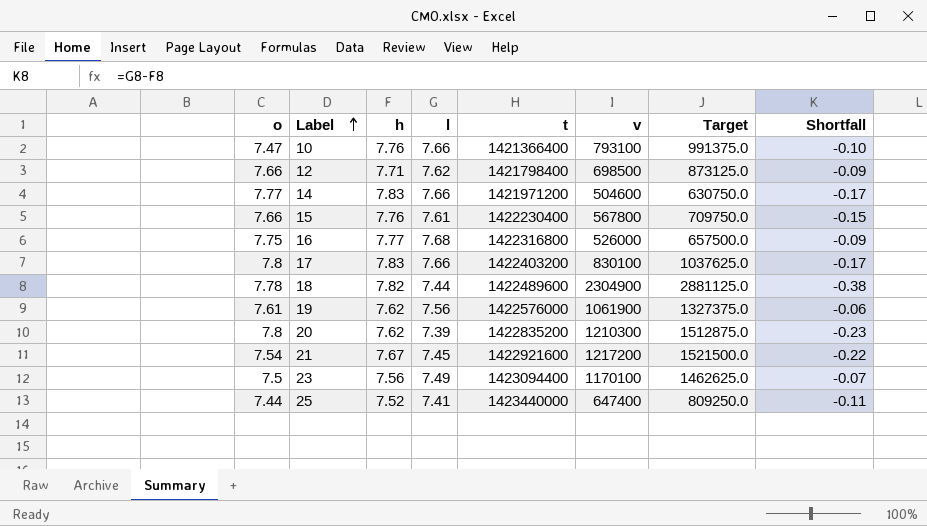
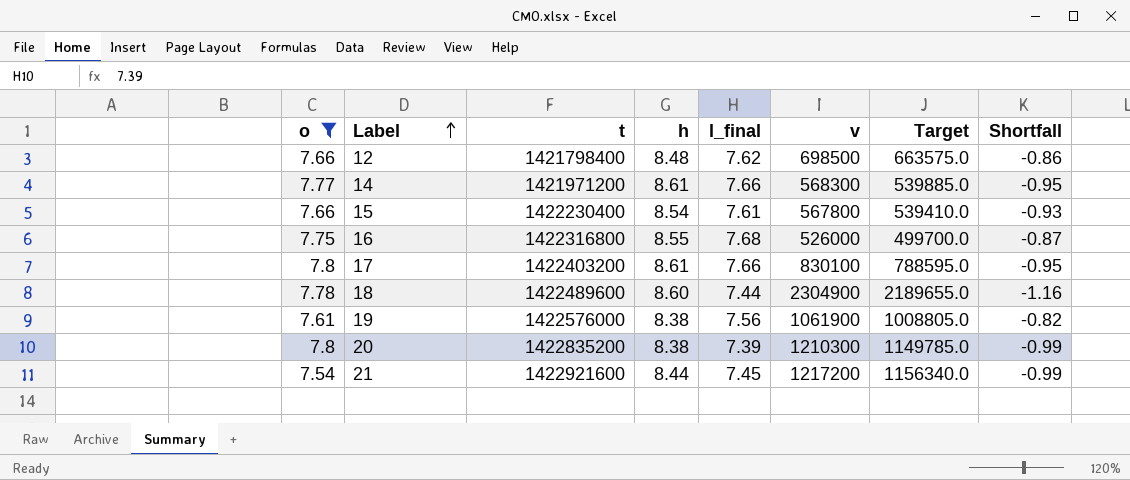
filter: none -> o >= 7.54
column t | position: 5 -> 3
column name: l -> l_final
column Target | formula: [v] * 1.25 -> [v] * 0.95
12 | h: 7.71 -> 8.48
12 | Shortfall: -0.09 -> -0.86
14 | h: 7.83 -> 8.61
14 | v: 504600 -> 568300
14 | Shortfall: -0.17 -> -0.95
15 | h: 7.76 -> 8.54
15 | Shortfall: -0.15 -> -0.93
16 | h: 7.77 -> 8.55
16 | Shortfall: -0.09 -> -0.87
17 | h: 7.83 -> 8.61
17 | Shortfall: -0.17 -> -0.95
18 | h: 7.82 -> 8.60
18 | Shortfall: -0.38 -> -1.16
19 | h: 7.62 -> 8.38
19 | Shortfall: -0.06 -> -0.82
20 | h: 7.62 -> 8.38
20 | Shortfall: -0.23 -> -0.99
21 | h: 7.67 -> 8.44
21 | Shortfall: -0.22 -> -0.99

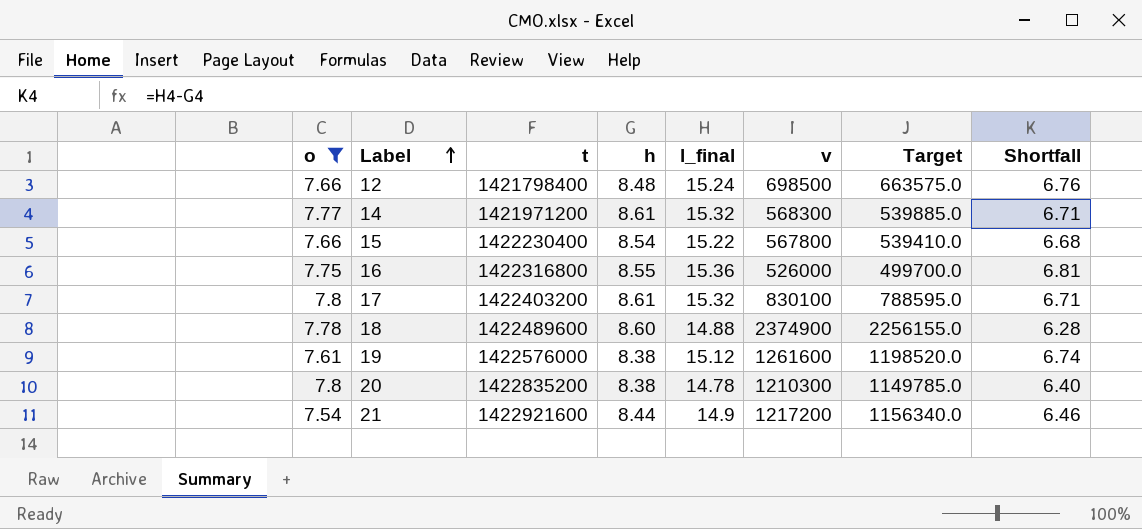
12 | l_final: 7.62 -> 15.24
12 | Shortfall: -0.86 -> 6.76
14 | l_final: 7.66 -> 15.32
14 | Shortfall: -0.95 -> 6.71
15 | l_final: 7.61 -> 15.22
15 | Shortfall: -0.93 -> 6.68
16 | l_final: 7.68 -> 15.36
16 | Shortfall: -0.87 -> 6.81
17 | l_final: 7.66 -> 15.32
17 | Shortfall: -0.95 -> 6.71
18 | l_final: 7.44 -> 14.88
18 | v: 2304900 -> 2374900
18 | Target: 2189655.0 -> 2256155.0
18 | Shortfall: -1.16 -> 6.28
19 | l_final: 7.56 -> 15.12
19 | v: 1061900 -> 1261600
19 | Target: 1008805.0 -> 1198520.0
19 | Shortfall: -0.82 -> 6.74
20 | l_final: 7.39 -> 14.78
20 | Shortfall: -0.99 -> 6.40
21 | l_final: 7.45 -> 14.9
21 | Shortfall: -0.99 -> 6.46

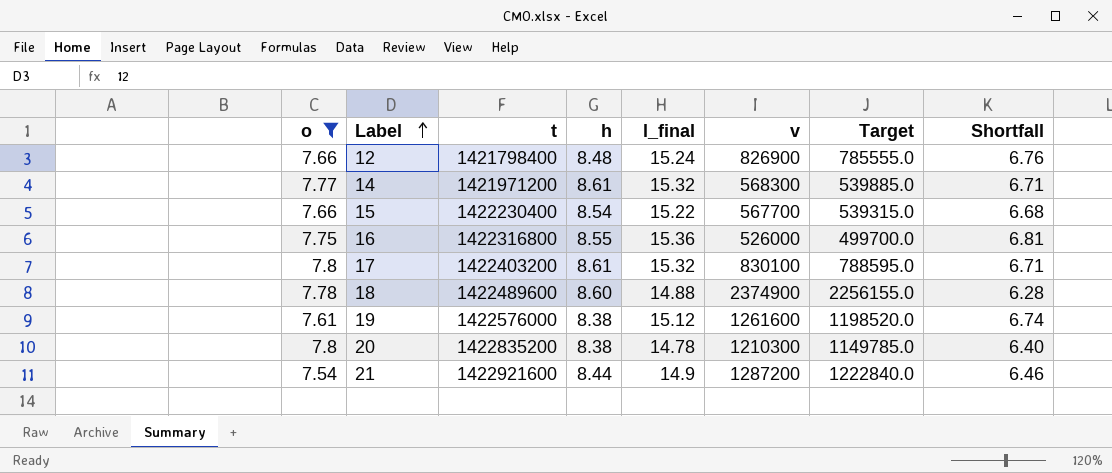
12 | v: 698500 -> 826900
12 | Target: 663575.0 -> 785555.0
15 | v: 567800 -> 567700
15 | Target: 539410.0 -> 539315.0
21 | v: 1217200 -> 1287200
21 | Target: 1156340.0 -> 1222840.0

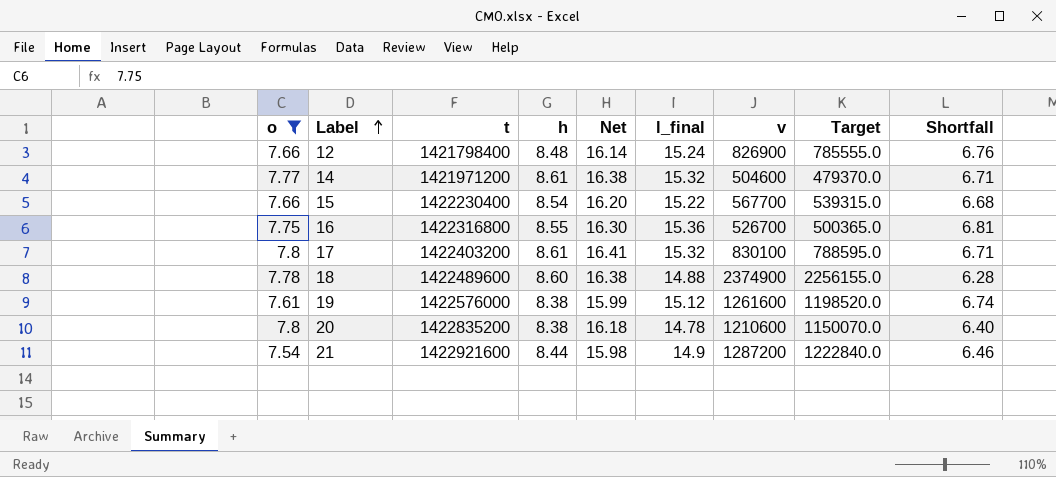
column Net | formula: none -> [o] + [h]
14 | v: 568300 -> 504600
14 | Target: 539885.0 -> 479370.0
16 | v: 526000 -> 526700
16 | Target: 499700.0 -> 500365.0
20 | v: 1210300 -> 1210600
20 | Target: 1149785.0 -> 1150070.0

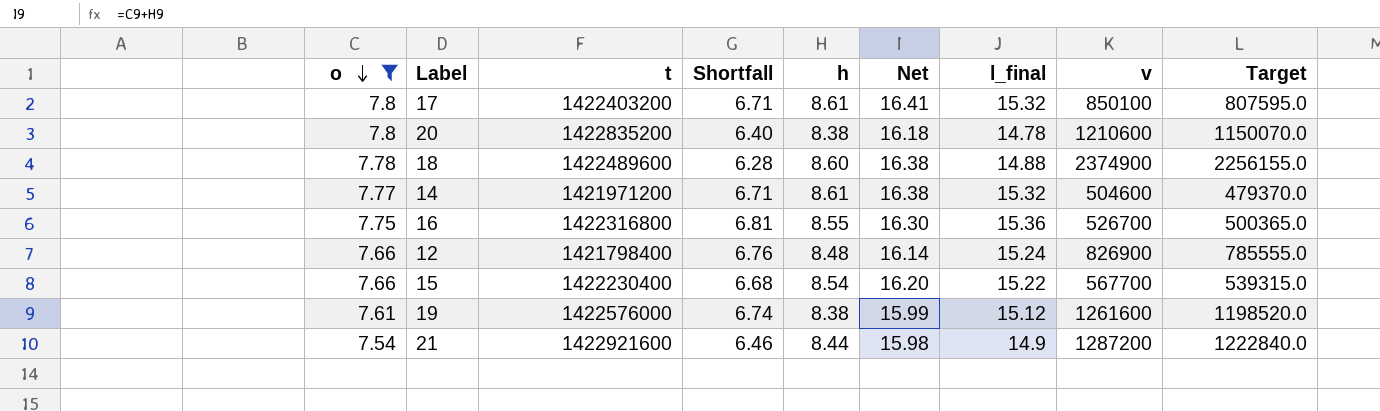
row order: Label ascending -> o descending
column Shortfall | position: 9 -> 4
17 | v: 830100 -> 850100
17 | Target: 788595.0 -> 807595.0

